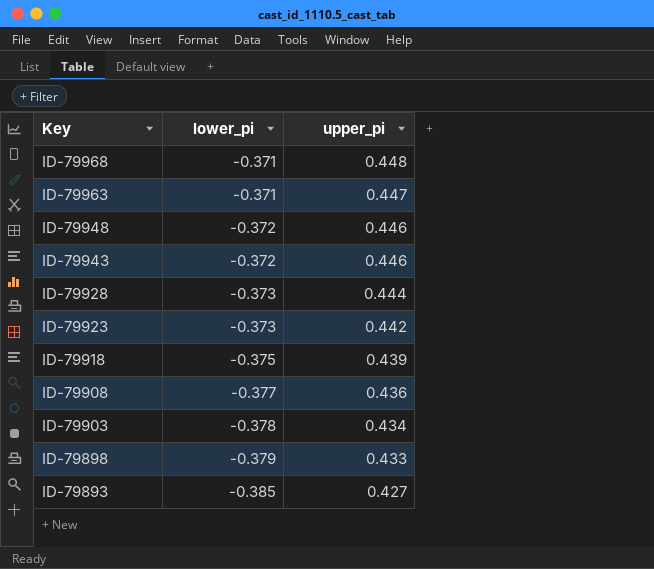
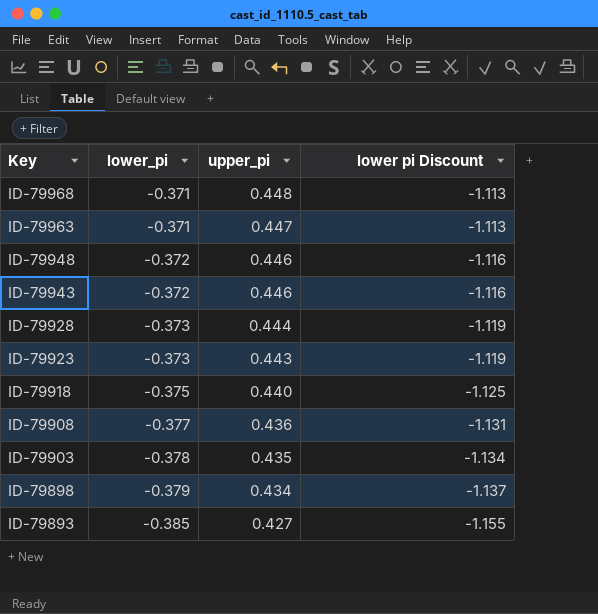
column lower pi Discount | formula: none -> [lower_pi] * 3
ID-79923 | upper_pi: 0.442 -> 0.443
ID-79918 | upper_pi: 0.439 -> 0.440
ID-79903 | upper_pi: 0.434 -> 0.435
ID-79898 | upper_pi: 0.433 -> 0.434

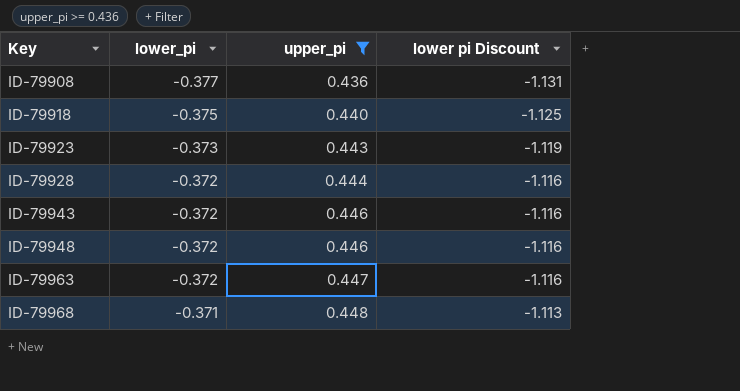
filter: none -> upper_pi >= 0.436
row order: Key descending -> Key ascending
ID-79928 | lower_pi: -0.373 -> -0.372
ID-79928 | lower pi Discount: -1.119 -> -1.116
ID-79963 | lower_pi: -0.371 -> -0.372
ID-79963 | lower pi Discount: -1.113 -> -1.116

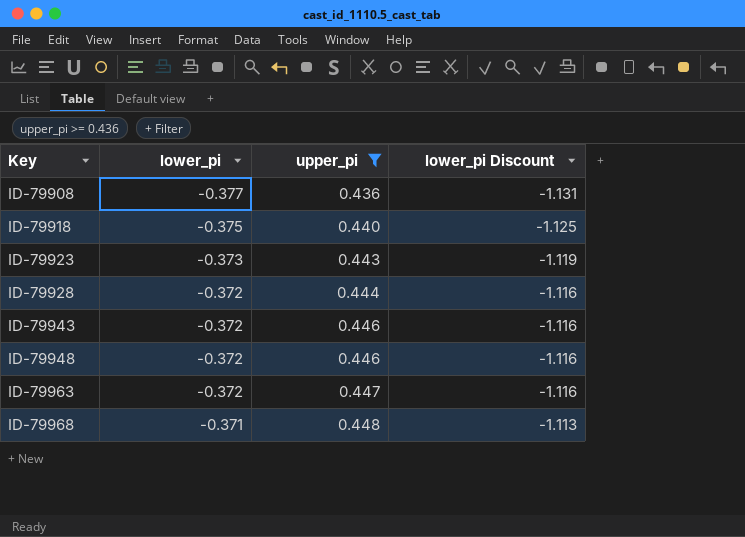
column name: lower pi Discount -> lower_pi Discount

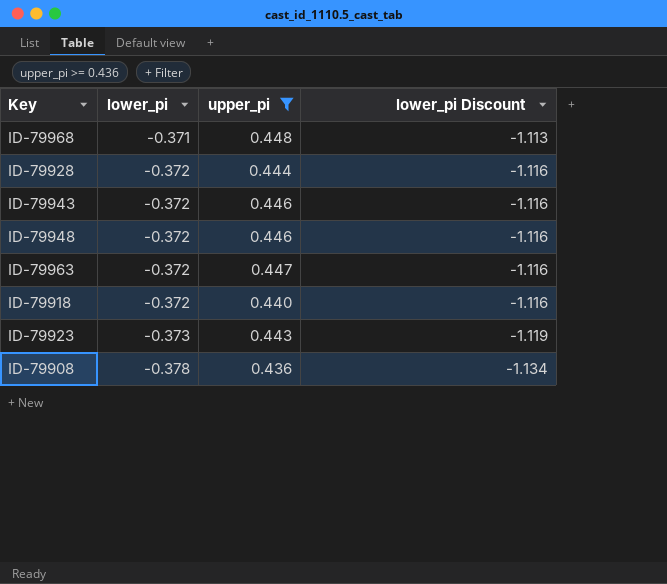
row order: Key ascending -> lower_pi descending
ID-79918 | lower_pi: -0.375 -> -0.372
ID-79918 | lower_pi Discount: -1.125 -> -1.116
ID-79908 | lower_pi: -0.377 -> -0.378
ID-79908 | lower_pi Discount: -1.131 -> -1.134

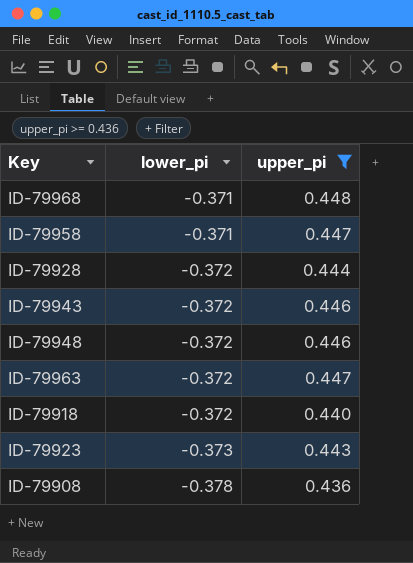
column lower_pi Discount | formula: [lower_pi] * 3 -> none
row ID-79958: none -> -0.371 | 0.447

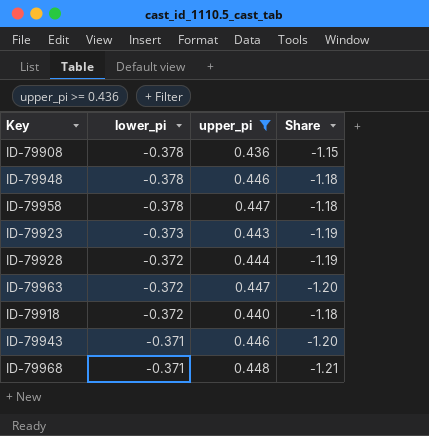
row order: lower_pi descending -> lower_pi ascending
column Share | formula: none -> [upper_pi] / [lower_pi]
ID-79948 | lower_pi: -0.372 -> -0.378
ID-79958 | lower_pi: -0.371 -> -0.378
ID-79943 | lower_pi: -0.372 -> -0.371

